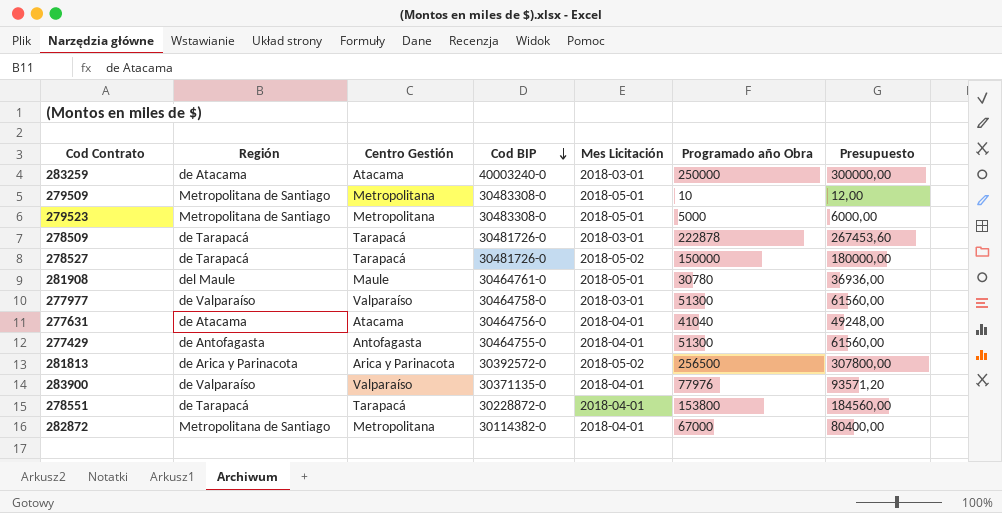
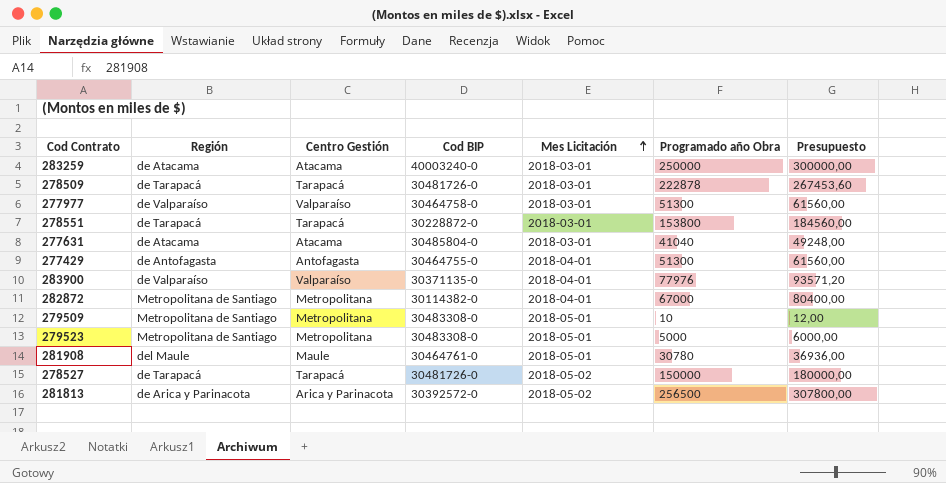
row order: Cod BIP descending -> Mes Licitación ascending
278551 | Mes Licitación: 2018-04-01 -> 2018-03-01
277631 | Cod BIP: 30464756-0 -> 30485804-0
277631 | Mes Licitación: 2018-04-01 -> 2018-03-01

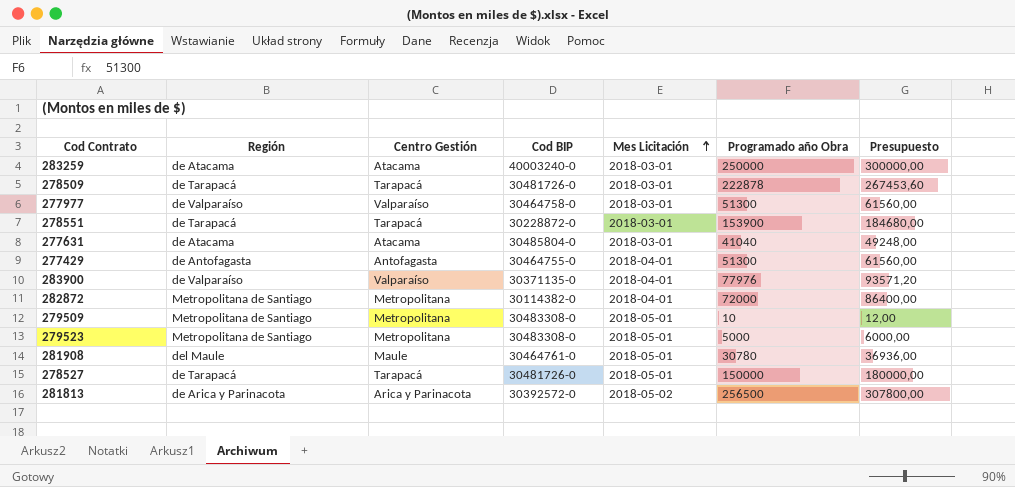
278551 | Programado año Obra: 153800 -> 153900
278551 | Presupuesto: 184560,00 -> 184680,00
282872 | Programado año Obra: 67000 -> 72000
282872 | Presupuesto: 80400,00 -> 86400,00
278527 | Mes Licitación: 2018-05-02 -> 2018-05-01

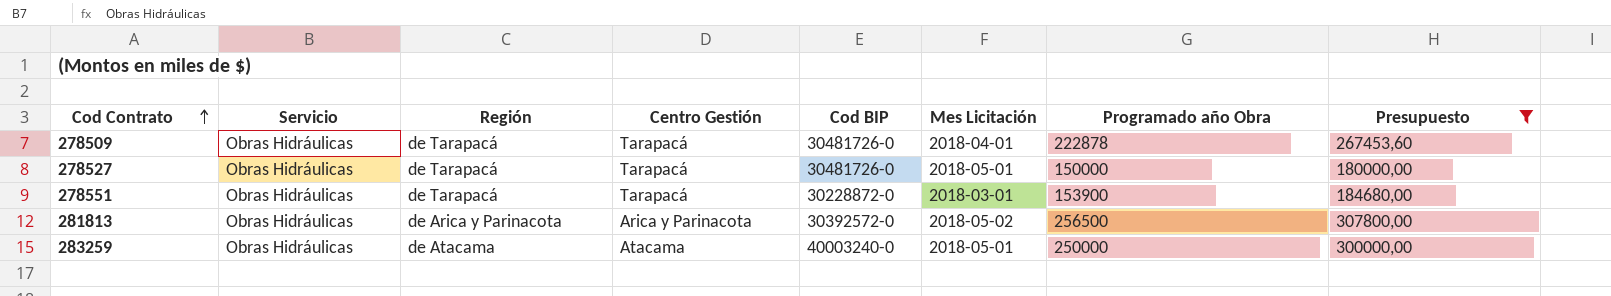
filter: none -> Presupuesto >= 180000,00
row order: Mes Licitación ascending -> Cod Contrato ascending
column Servicio | position: none -> 2
278509 | Mes Licitación: 2018-03-01 -> 2018-04-01
283259 | Mes Licitación: 2018-03-01 -> 2018-05-01

